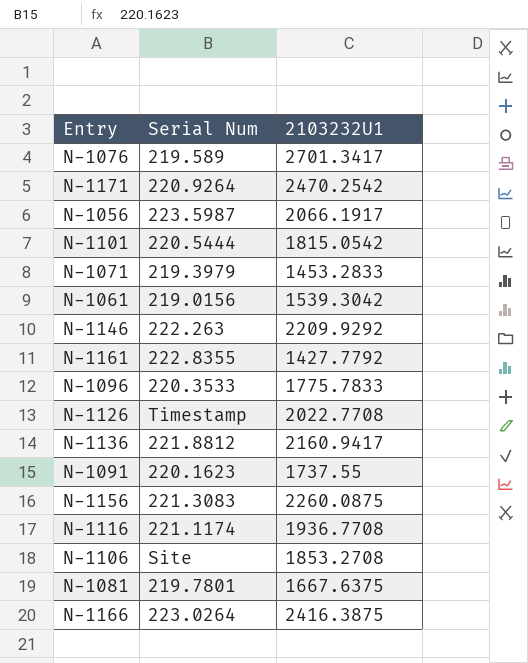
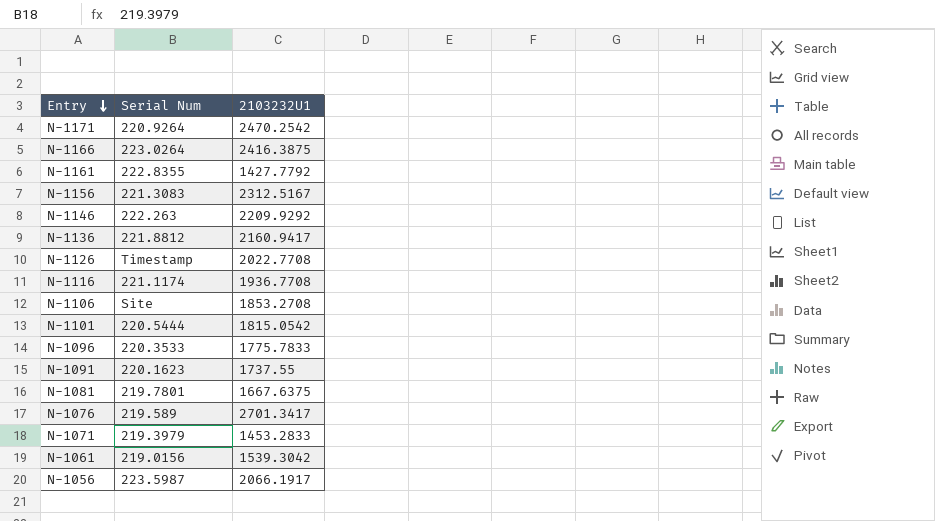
row order: none -> Entry descending
N-1156 | 2103232U1: 2260.0875 -> 2312.5167

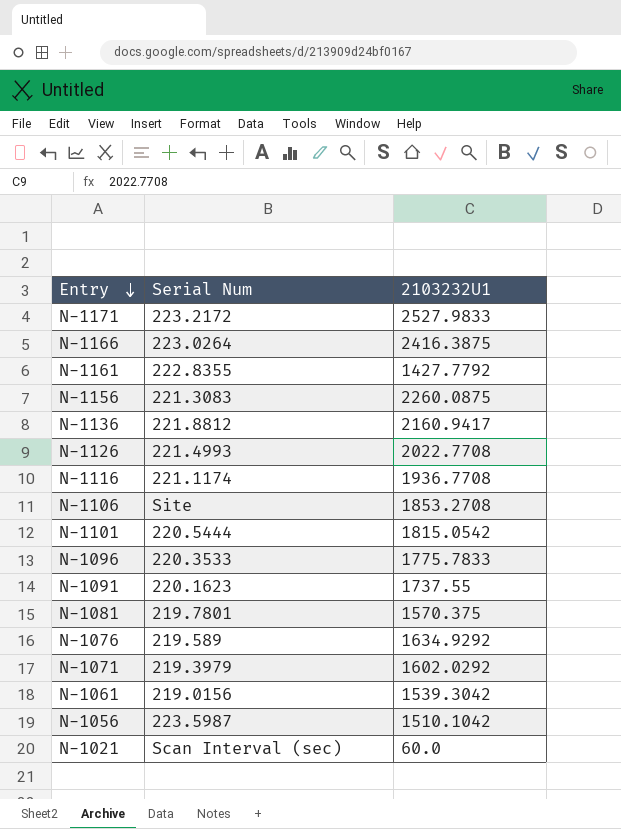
row N-1146: 222.263 | 2209.9292 -> none
N-1171 | Serial Num: 220.9264 -> 223.2172
N-1171 | 2103232U1: 2470.2542 -> 2527.9833
N-1156 | 2103232U1: 2312.5167 -> 2260.0875
N-1126 | Serial Num: Timestamp -> 221.4993
N-1081 | 2103232U1: 1667.6375 -> 1570.375
N-1076 | 2103232U1: 2701.3417 -> 1634.9292
N-1071 | 2103232U1: 1453.2833 -> 1602.0292
N-1056 | 2103232U1: 2066.1917 -> 1510.1042
row N-1021: none -> Scan Interval (sec) | 60.0

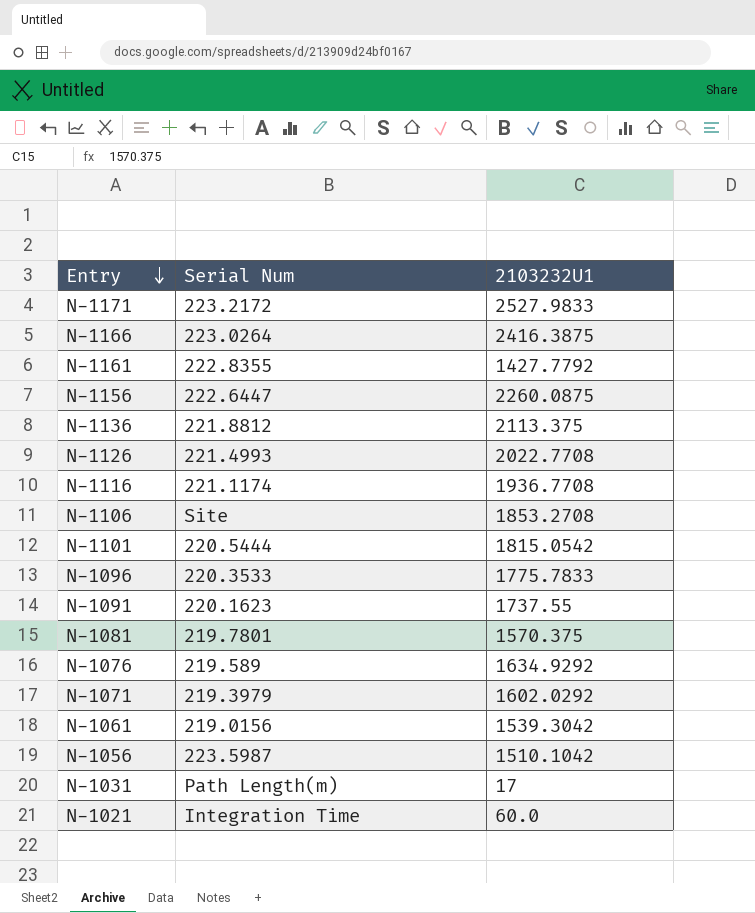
N-1156 | Serial Num: 221.3083 -> 222.6447
N-1136 | 2103232U1: 2160.9417 -> 2113.375
row N-1031: none -> Path Length(m) | 17
N-1021 | Serial Num: Scan Interval (sec) -> Integration Time

